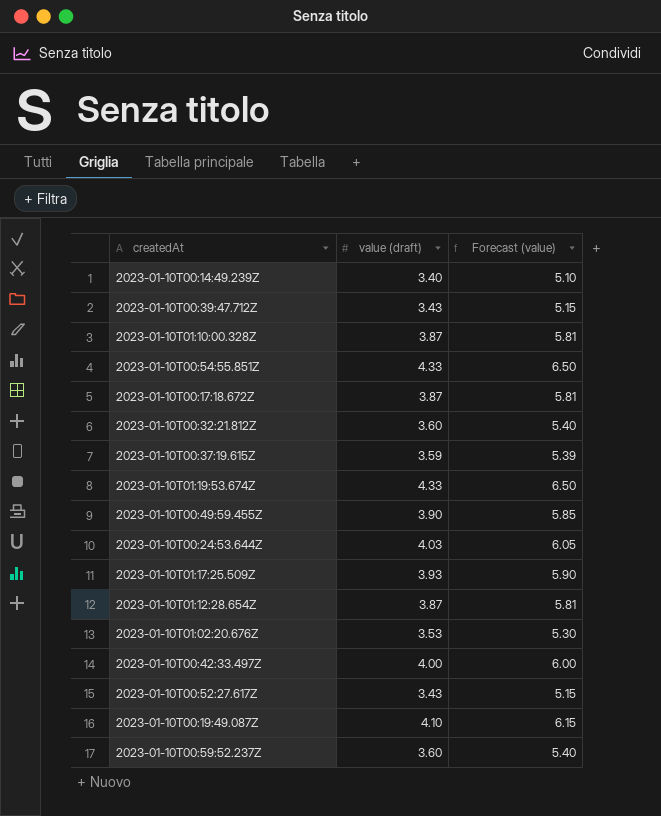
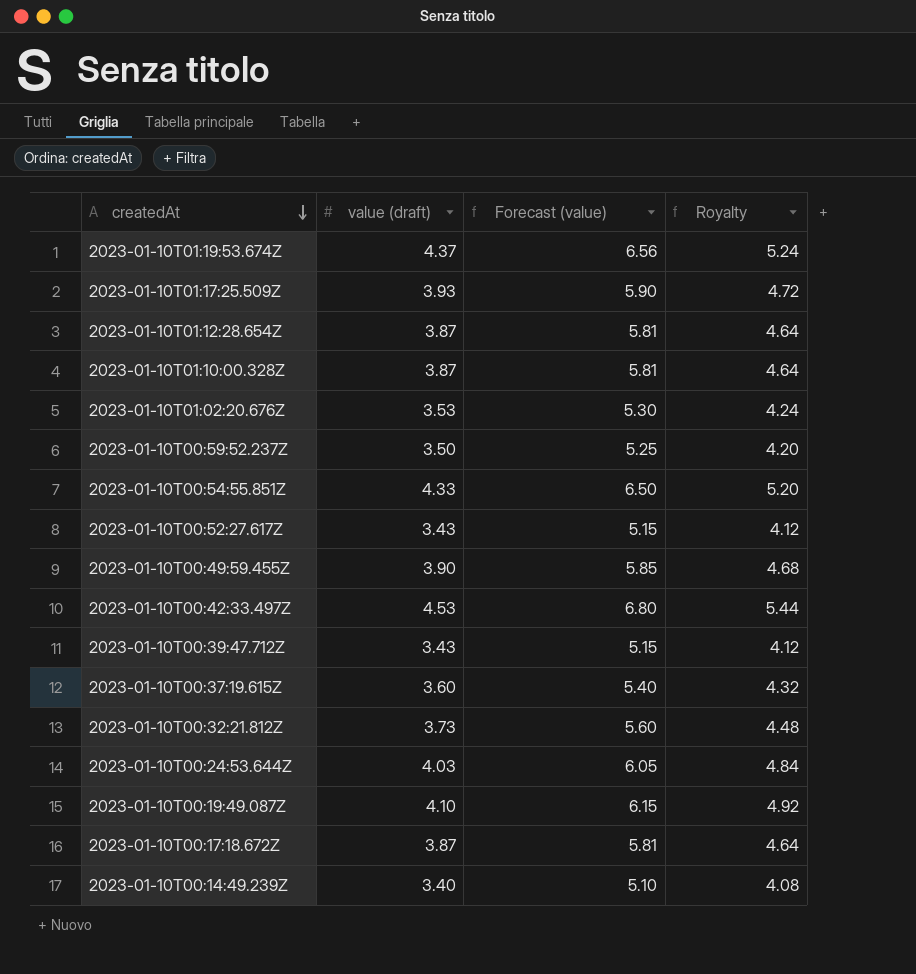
row order: none -> createdAt descending
column Royalty | formula: none -> [value (draft)] * 1.2
2023-01-10T01:19:53.674Z | value (draft): 4.33 -> 4.37
2023-01-10T01:19:53.674Z | Forecast (value): 6.50 -> 6.56
2023-01-10T00:59:52.237Z | value (draft): 3.60 -> 3.50
2023-01-10T00:59:52.237Z | Forecast (value): 5.40 -> 5.25
2023-01-10T00:42:33.497Z | value (draft): 4.00 -> 4.53
2023-01-10T00:42:33.497Z | Forecast (value): 6.00 -> 6.80
2023-01-10T00:37:19.615Z | value (draft): 3.59 -> 3.60
2023-01-10T00:37:19.615Z | Forecast (value): 5.39 -> 5.40
2023-01-10T00:32:21.812Z | value (draft): 3.60 -> 3.73
2023-01-10T00:32:21.812Z | Forecast (value): 5.40 -> 5.60

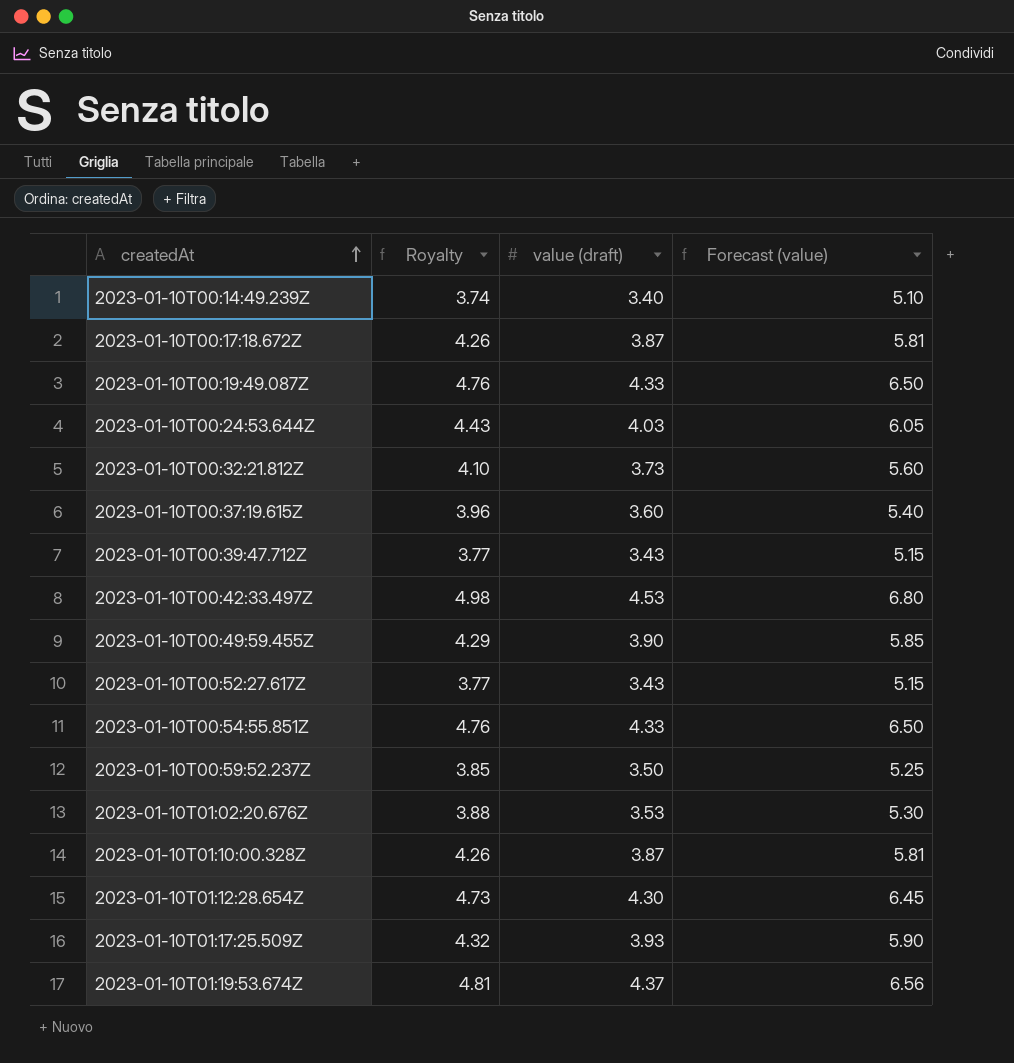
row order: createdAt descending -> createdAt ascending
column Royalty | formula: [value (draft)] * 1.2 -> [value (draft)] * 1.1
column Royalty | position: 4 -> 2
2023-01-10T00:19:49.087Z | value (draft): 4.10 -> 4.33
2023-01-10T00:19:49.087Z | Forecast (value): 6.15 -> 6.50
2023-01-10T01:12:28.654Z | value (draft): 3.87 -> 4.30
2023-01-10T01:12:28.654Z | Forecast (value): 5.81 -> 6.45

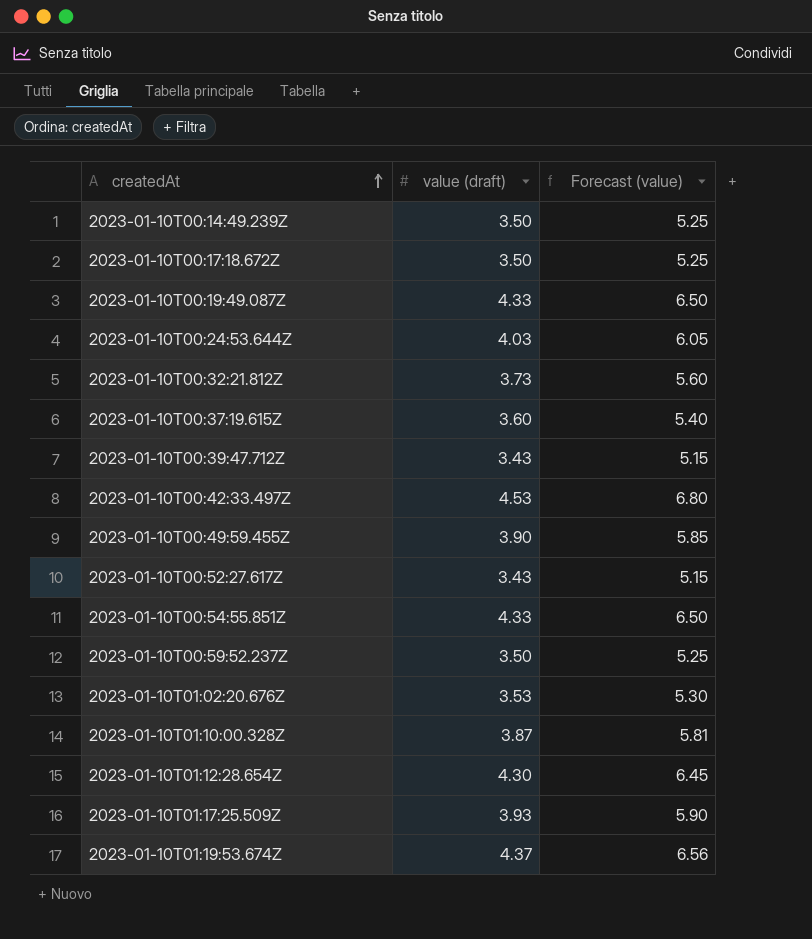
column Royalty | formula: [value (draft)] * 1.1 -> none
2023-01-10T00:14:49.239Z | value (draft): 3.40 -> 3.50
2023-01-10T00:14:49.239Z | Forecast (value): 5.10 -> 5.25
2023-01-10T00:17:18.672Z | value (draft): 3.87 -> 3.50
2023-01-10T00:17:18.672Z | Forecast (value): 5.81 -> 5.25

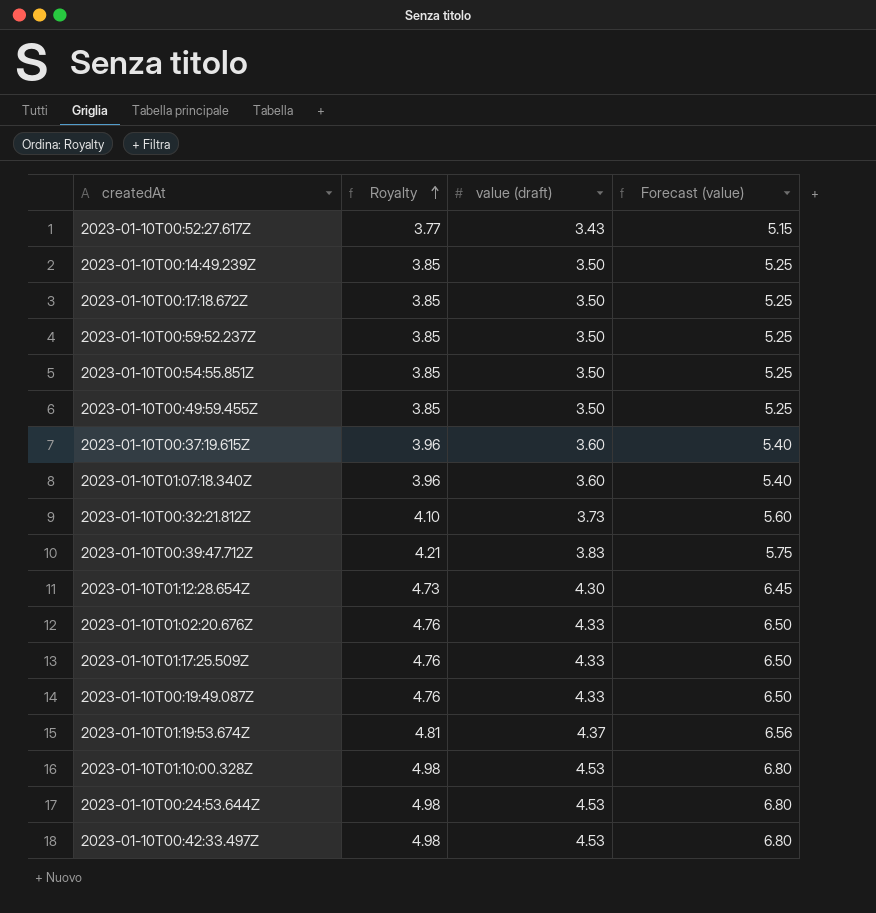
row order: createdAt ascending -> Royalty ascending
column Royalty | formula: none -> [value (draft)] * 1.1
2023-01-10T00:54:55.851Z | value (draft): 4.33 -> 3.50
2023-01-10T00:54:55.851Z | Forecast (value): 6.50 -> 5.25
2023-01-10T00:49:59.455Z | value (draft): 3.90 -> 3.50
2023-01-10T00:49:59.455Z | Forecast (value): 5.85 -> 5.25
row 2023-01-10T01:07:18.340Z: none -> 3.96 | 3.60 | 5.40
2023-01-10T00:39:47.712Z | value (draft): 3.43 -> 3.83
2023-01-10T00:39:47.712Z | Forecast (value): 5.15 -> 5.75
2023-01-10T01:02:20.676Z | value (draft): 3.53 -> 4.33
2023-01-10T01:02:20.676Z | Forecast (value): 5.30 -> 6.50
2023-01-10T01:17:25.509Z | value (draft): 3.93 -> 4.33
2023-01-10T01:17:25.509Z | Forecast (value): 5.90 -> 6.50
2023-01-10T01:10:00.328Z | value (draft): 3.87 -> 4.53
2023-01-10T01:10:00.328Z | Forecast (value): 5.81 -> 6.80
2023-01-10T00:24:53.644Z | value (draft): 4.03 -> 4.53
2023-01-10T00:24:53.644Z | Forecast (value): 6.05 -> 6.80

